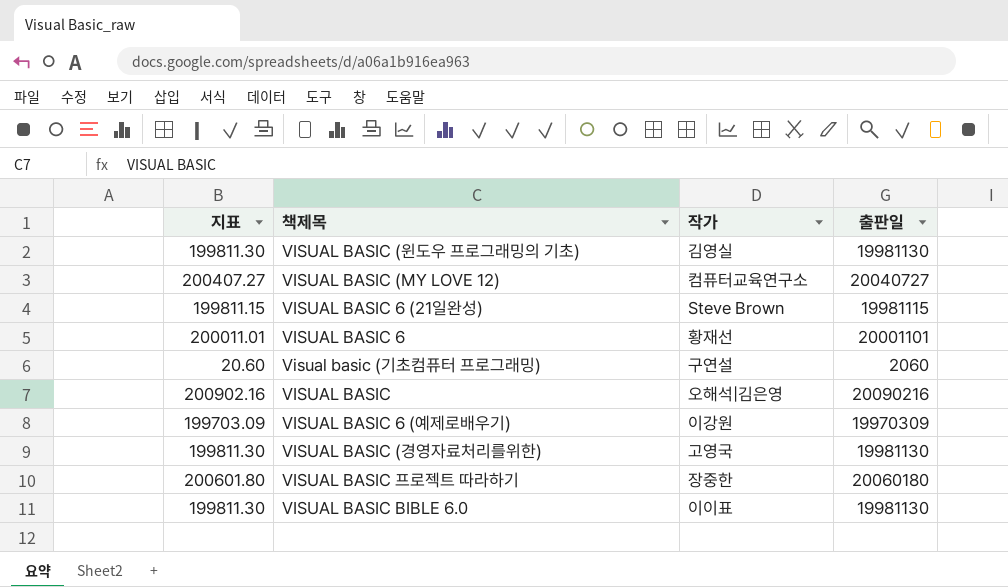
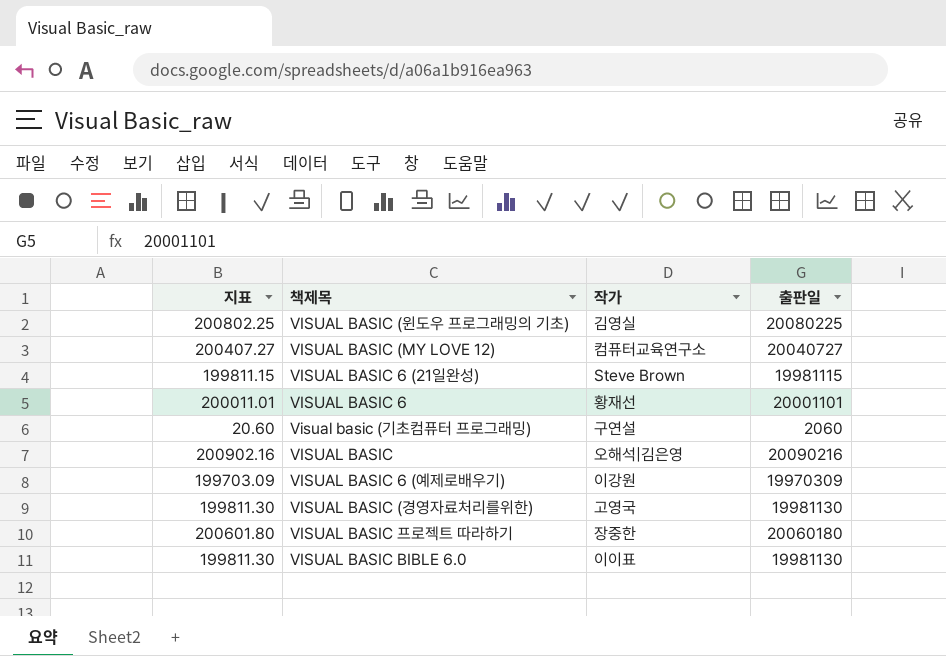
VISUAL BASIC (윈도우 프로그래밍의 기초) | 지표: 199811.30 -> 200802.25
VISUAL BASIC (윈도우 프로그래밍의 기초) | 출판일: 19981130 -> 20080225

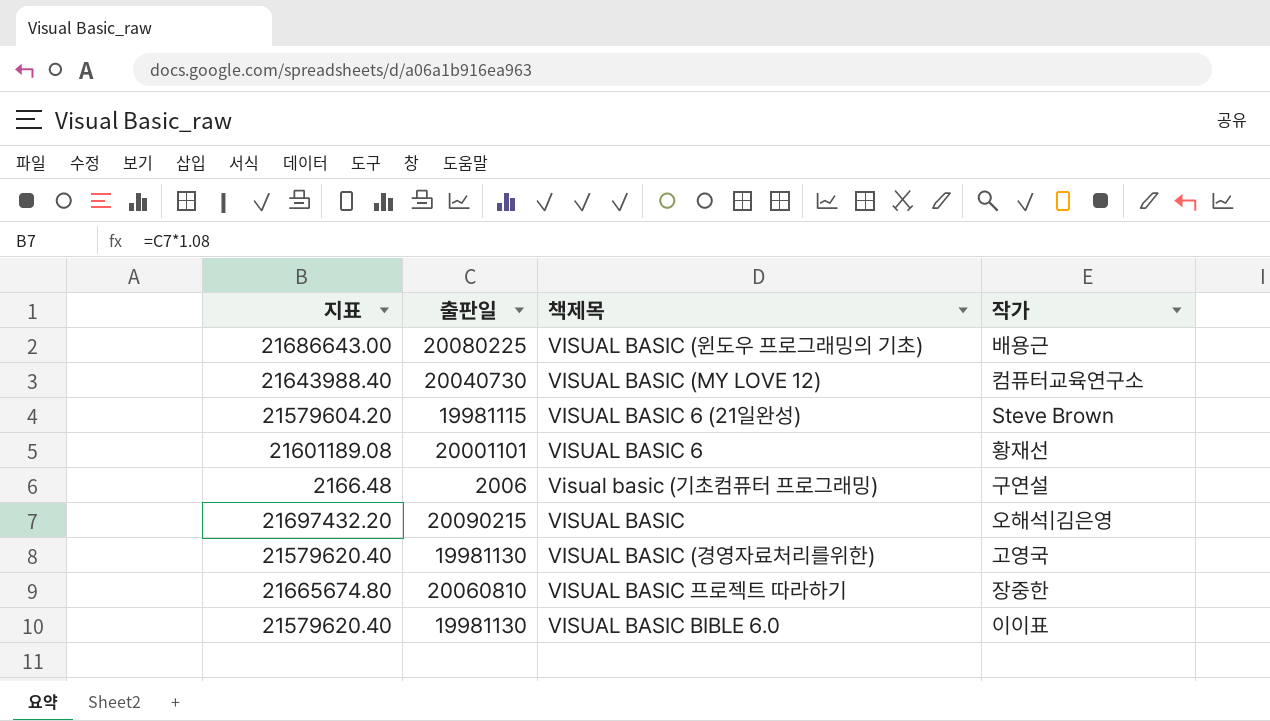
column 지표 | formula: [출판일] * 0.01 -> [출판일] * 1.08
column 출판일 | position: 4 -> 2
row VISUAL BASIC 6 (예제로배우기): 199703.09 | 이강원 | 19970309 -> none
VISUAL BASIC (윈도우 프로그래밍의 기초) | 작가: 김영실 -> 배용근
VISUAL BASIC (MY LOVE 12) | 출판일: 20040727 -> 20040730
Visual basic (기초컴퓨터 프로그래밍) | 출판일: 2060 -> 2006
VISUAL BASIC | 출판일: 20090216 -> 20090215
VISUAL BASIC 프로젝트 따라하기 | 출판일: 20060180 -> 20060810

